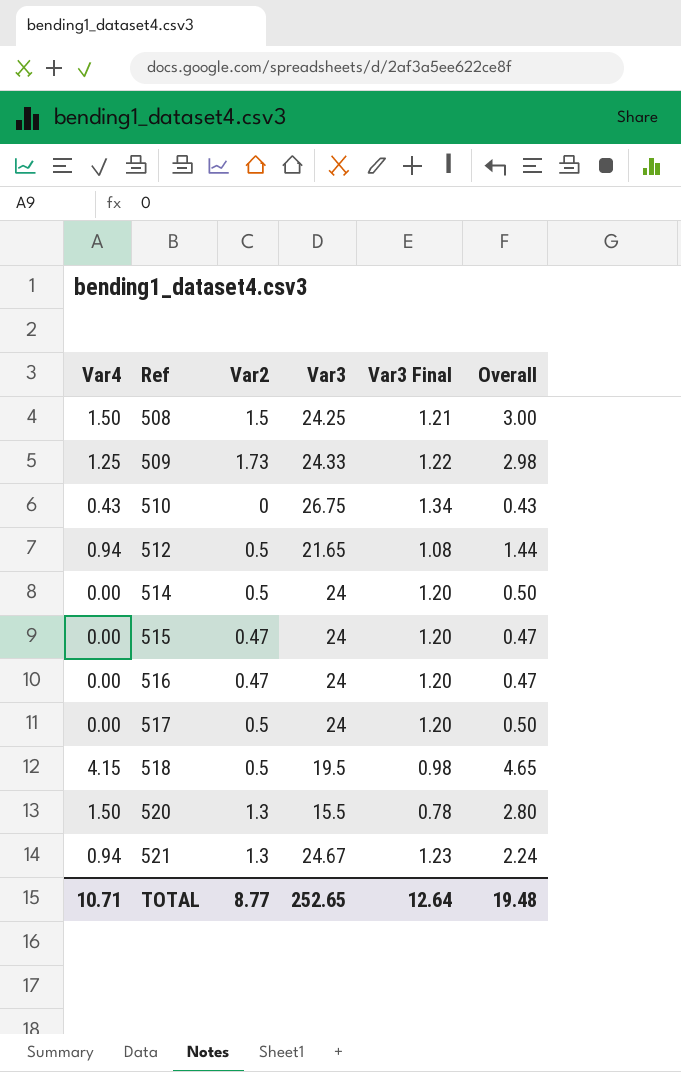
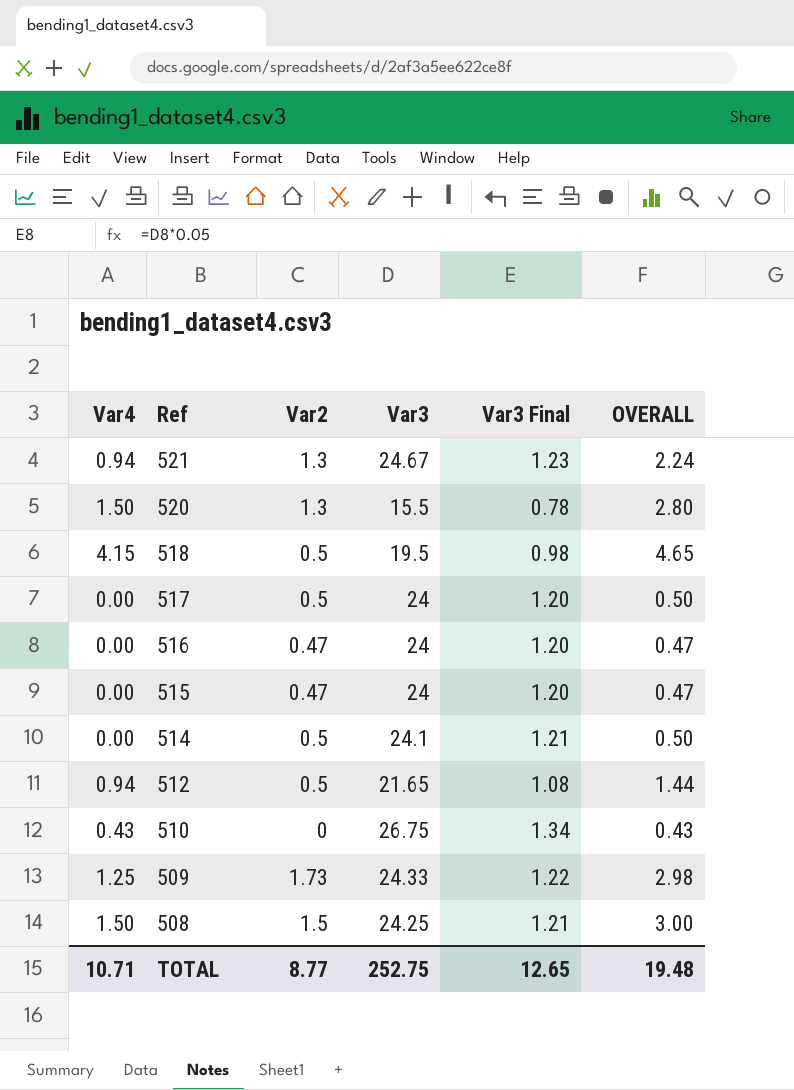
row order: Ref ascending -> Ref descending
column name: Overall -> OVERALL
514 | Var3: 24 -> 24.1
514 | Var3 Final: 1.20 -> 1.21
TOTAL | Var3: 252.65 -> 252.75
TOTAL | Var3 Final: 12.64 -> 12.65

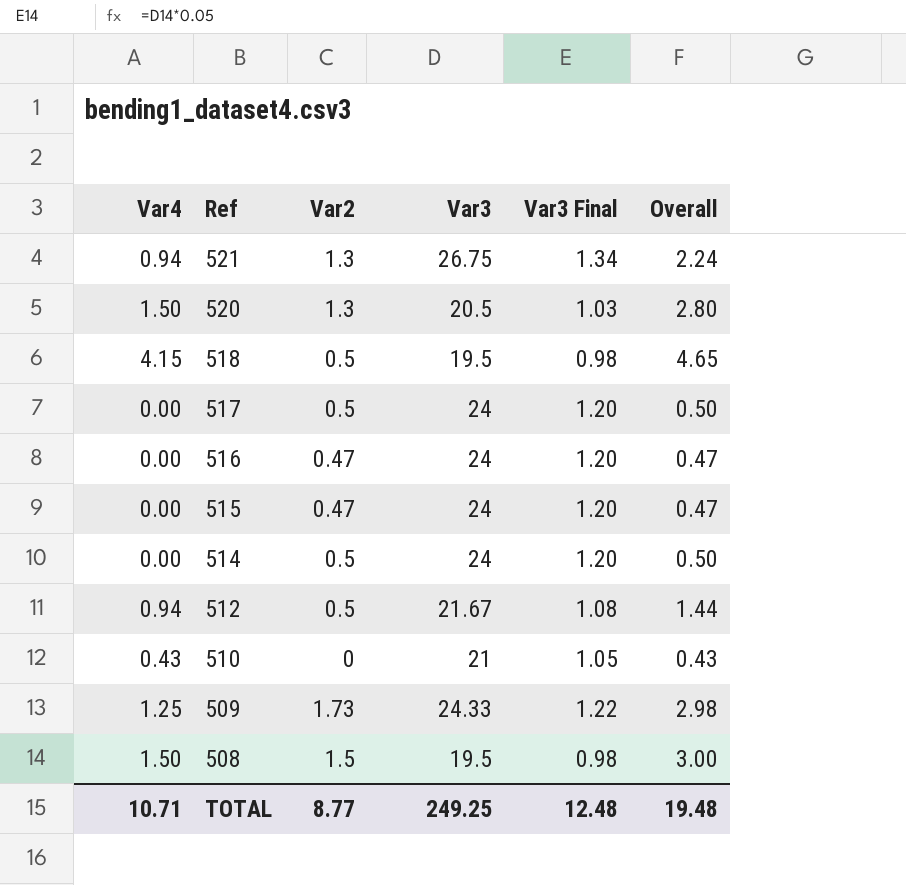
column name: OVERALL -> Overall
521 | Var3: 24.67 -> 26.75
521 | Var3 Final: 1.23 -> 1.34
520 | Var3: 15.5 -> 20.5
520 | Var3 Final: 0.78 -> 1.03
514 | Var3: 24.1 -> 24
514 | Var3 Final: 1.21 -> 1.20
512 | Var3: 21.65 -> 21.67
510 | Var3: 26.75 -> 21
510 | Var3 Final: 1.34 -> 1.05
508 | Var3: 24.25 -> 19.5
508 | Var3 Final: 1.21 -> 0.98
TOTAL | Var3: 252.75 -> 249.25
TOTAL | Var3 Final: 12.65 -> 12.48

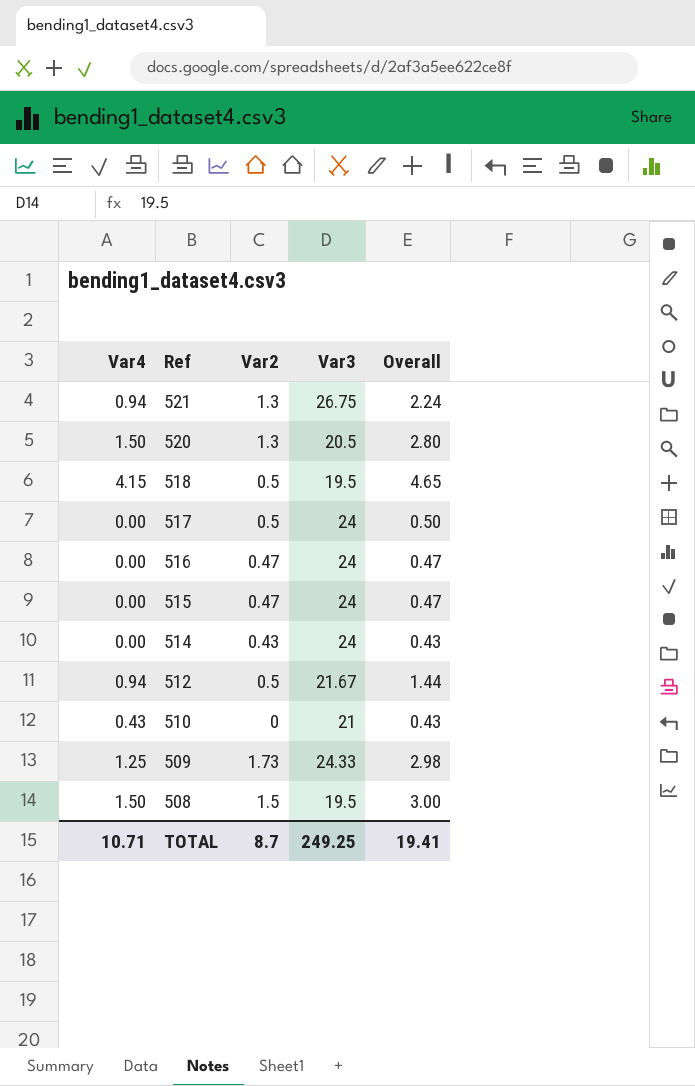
column Var3 Final | formula: [Var3] * 0.05 -> none
514 | Var2: 0.5 -> 0.43
514 | Overall: 0.50 -> 0.43
TOTAL | Var2: 8.77 -> 8.7
TOTAL | Overall: 19.48 -> 19.41

